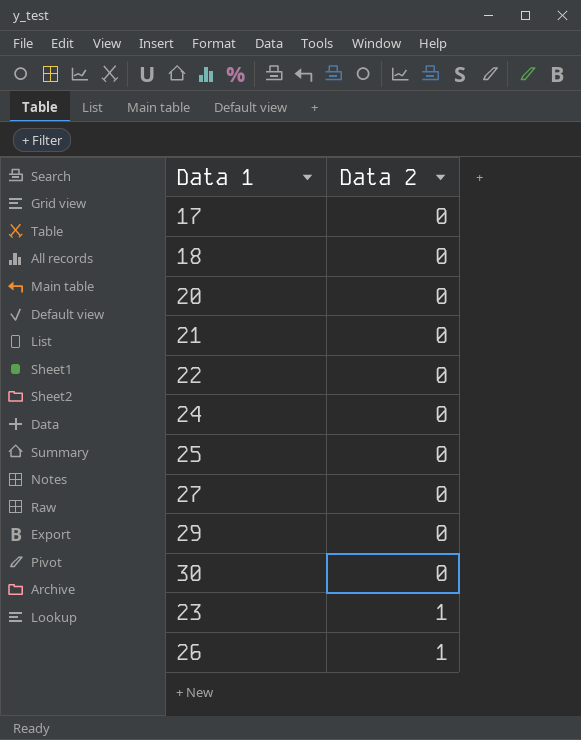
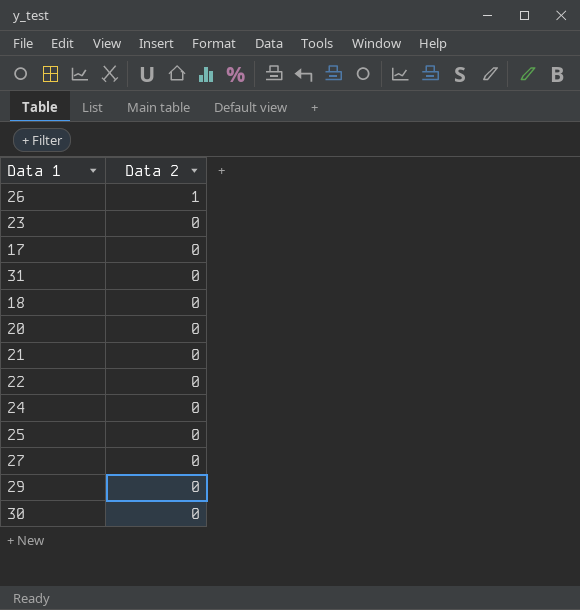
row order: Data 2 ascending -> Data 2 descending
23 | Data 2: 1 -> 0
row 31: none -> 0

